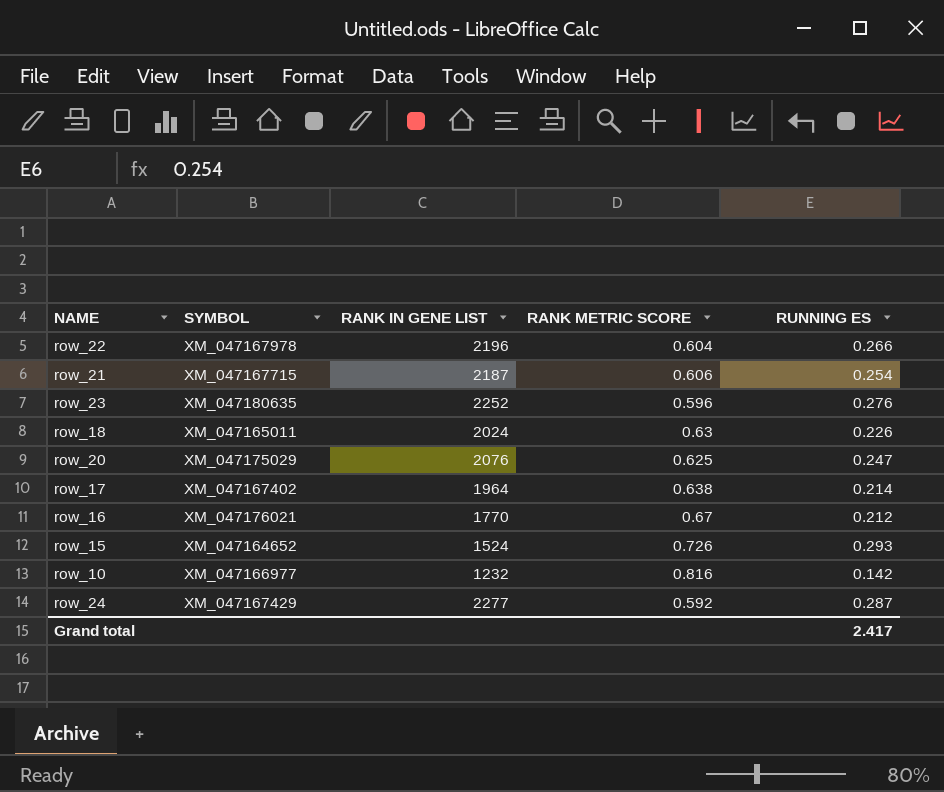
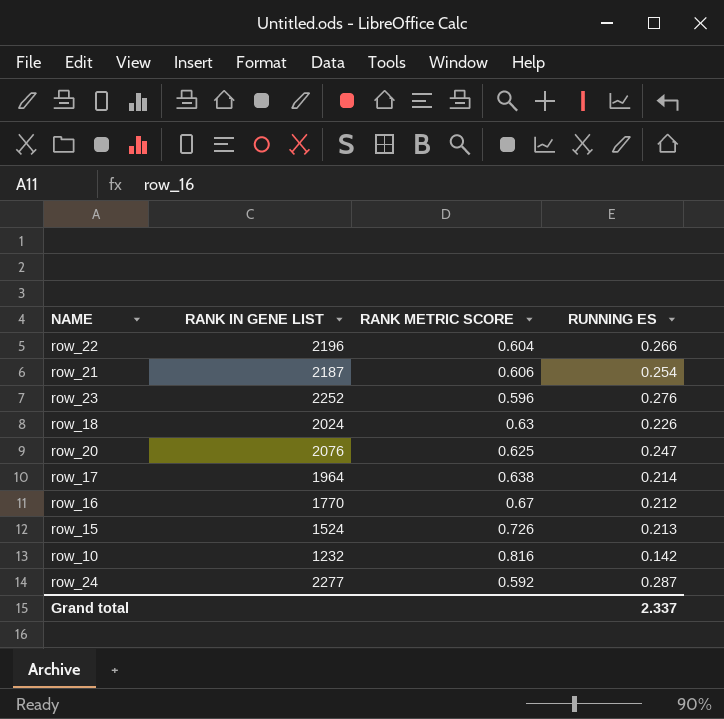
column SYMBOL | position: 2 -> none
row_15 | RUNNING ES: 0.293 -> 0.213
Grand total | RUNNING ES: 2.417 -> 2.337

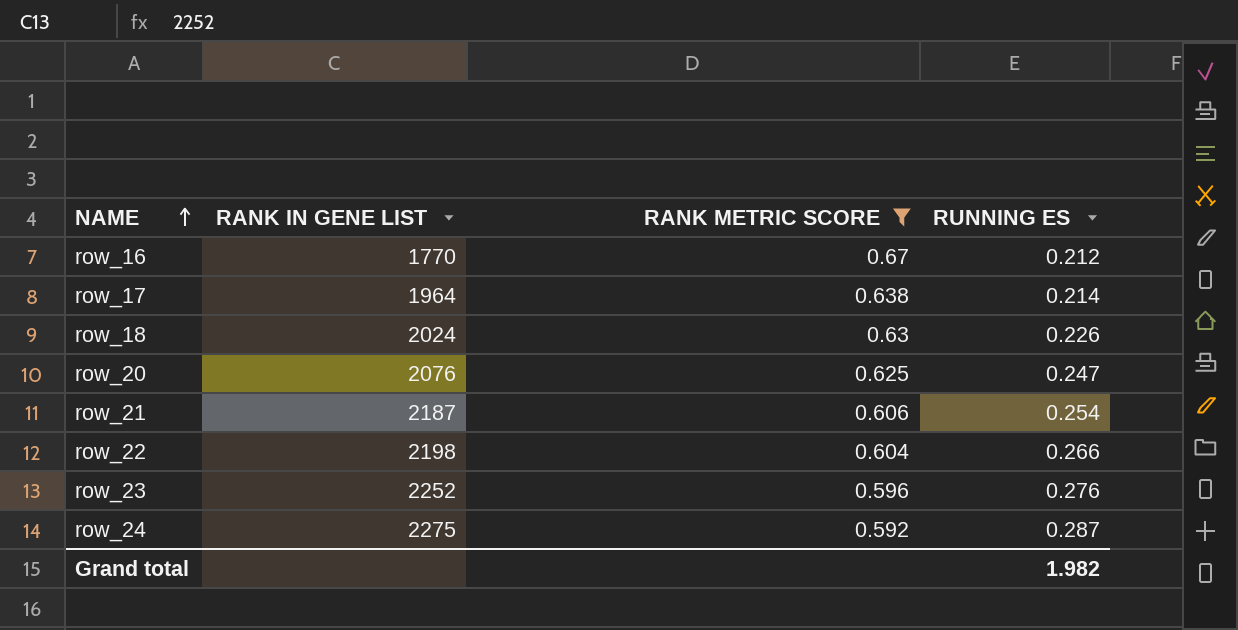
filter: none -> RANK METRIC SCORE <= 0.67
row order: none -> NAME ascending
row_22 | RANK IN GENE LIST: 2196 -> 2198
row_24 | RANK IN GENE LIST: 2277 -> 2275
Grand total | RUNNING ES: 2.337 -> 1.982

